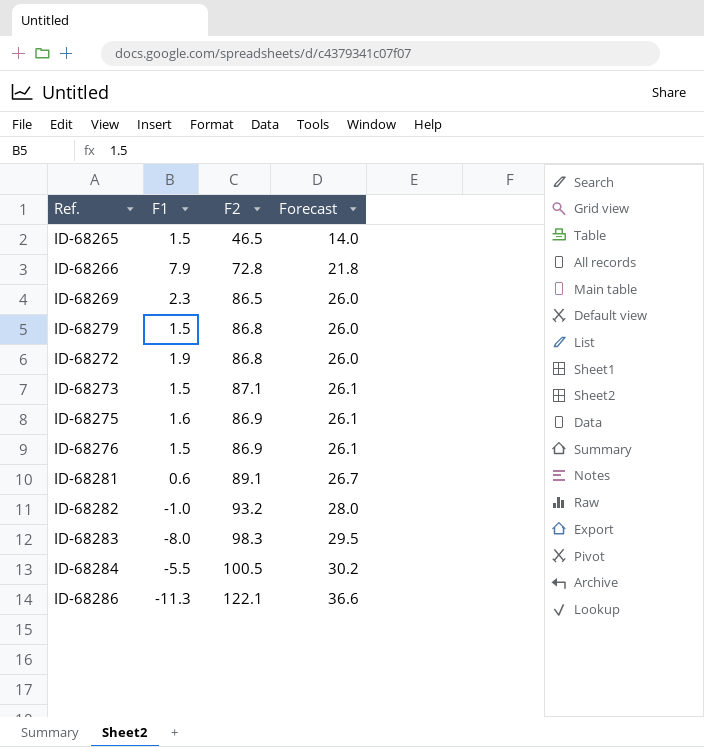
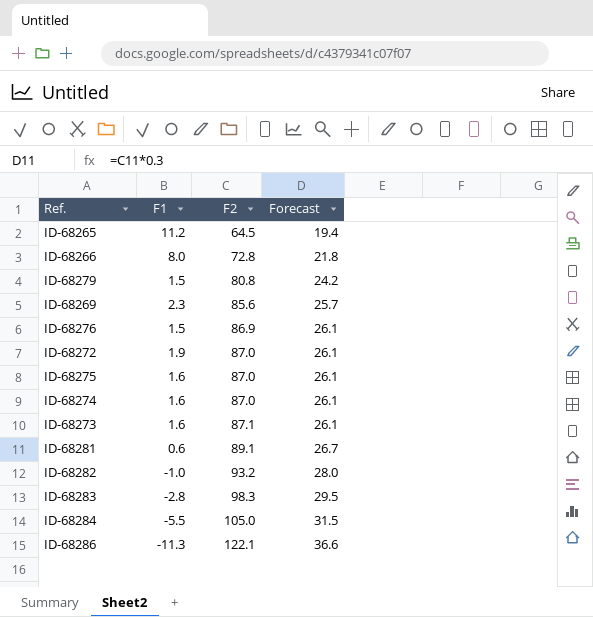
row order: Forecast ascending -> F2 ascending
ID-68265 | F1: 1.5 -> 11.2
ID-68265 | F2: 46.5 -> 64.5
ID-68265 | Forecast: 14.0 -> 19.4
ID-68266 | F1: 7.9 -> 8.0
ID-68279 | F2: 86.8 -> 80.8
ID-68279 | Forecast: 26.0 -> 24.2
ID-68269 | F2: 86.5 -> 85.6
ID-68269 | Forecast: 26.0 -> 25.7
ID-68272 | F2: 86.8 -> 87.0
ID-68272 | Forecast: 26.0 -> 26.1
ID-68275 | F2: 86.9 -> 87.0
row ID-68274: none -> 1.6 | 87.0 | 26.1
ID-68273 | F1: 1.5 -> 1.6
ID-68283 | F1: -8.0 -> -2.8
ID-68284 | F2: 100.5 -> 105.0
ID-68284 | Forecast: 30.2 -> 31.5

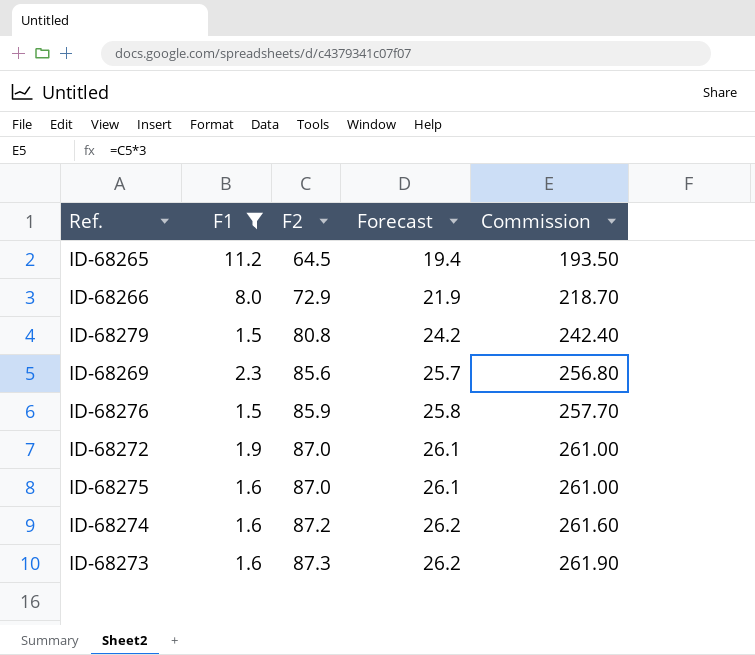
filter: none -> F1 >= 1.5
column Commission | formula: none -> [F2] * 3
ID-68266 | F2: 72.8 -> 72.9
ID-68266 | Forecast: 21.8 -> 21.9
ID-68276 | F2: 86.9 -> 85.9
ID-68276 | Forecast: 26.1 -> 25.8
ID-68274 | F2: 87.0 -> 87.2
ID-68274 | Forecast: 26.1 -> 26.2
ID-68273 | F2: 87.1 -> 87.3
ID-68273 | Forecast: 26.1 -> 26.2

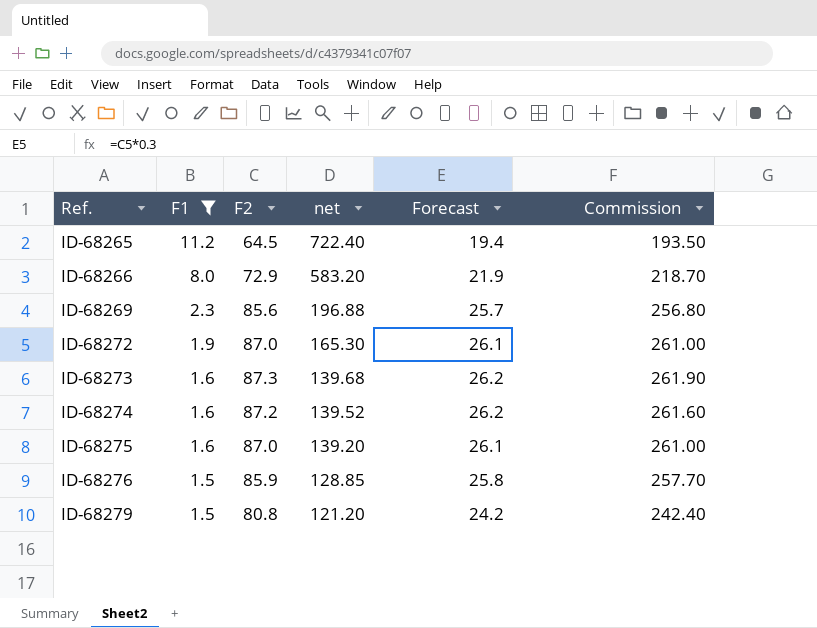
row order: F2 ascending -> Ref. ascending
column net | formula: none -> [F1] * [F2]

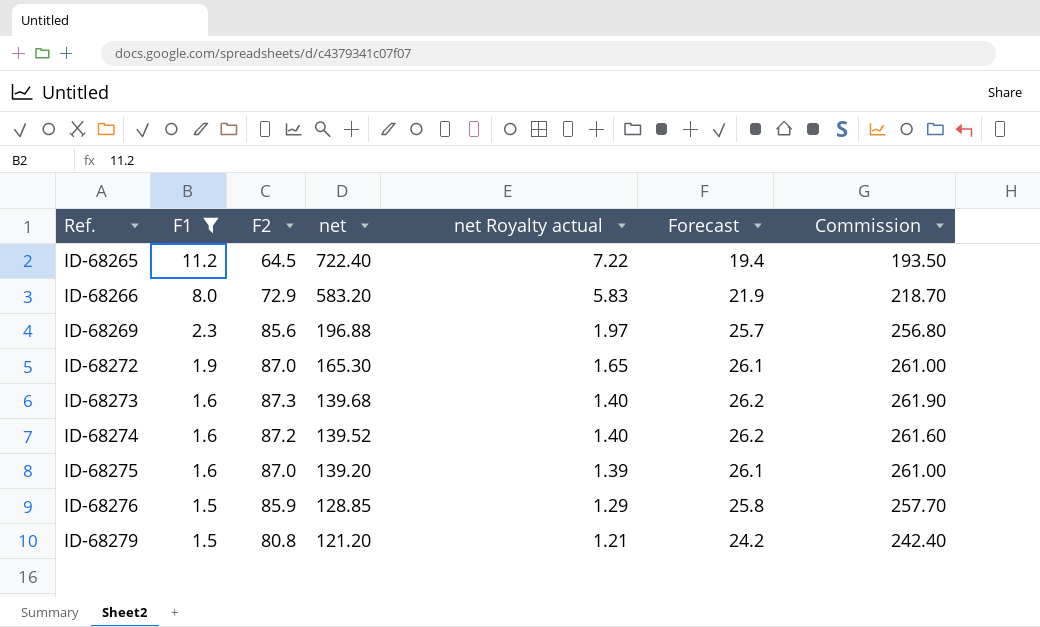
column net Royalty actual | formula: none -> [net] * 0.01

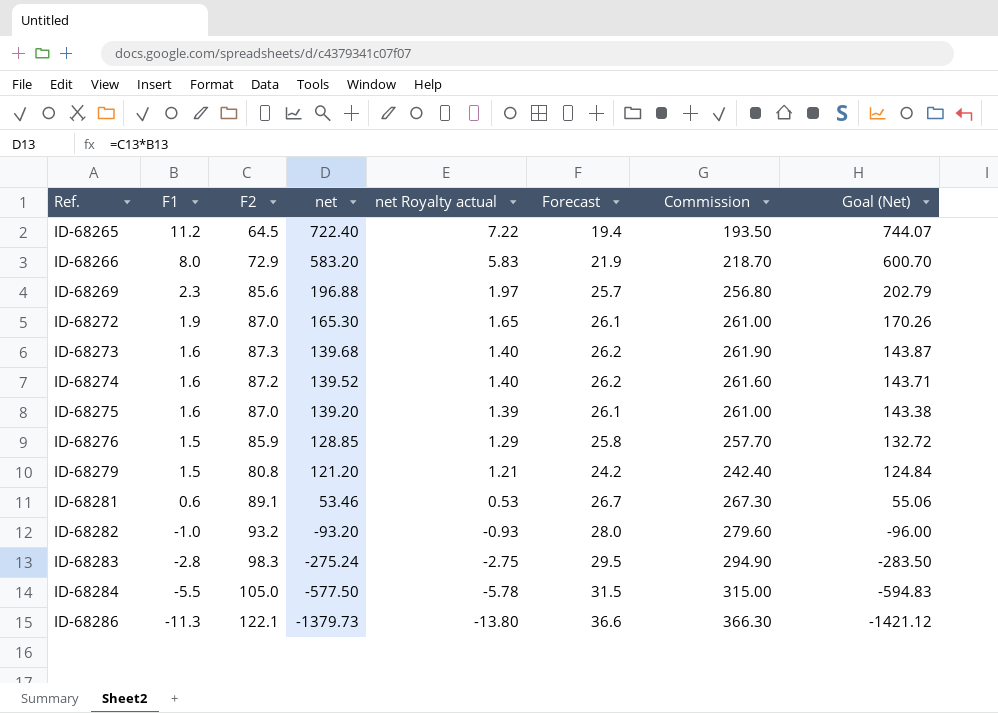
filter: F1 >= 1.5 -> none
column Goal (Net) | formula: none -> [net] * 1.03

